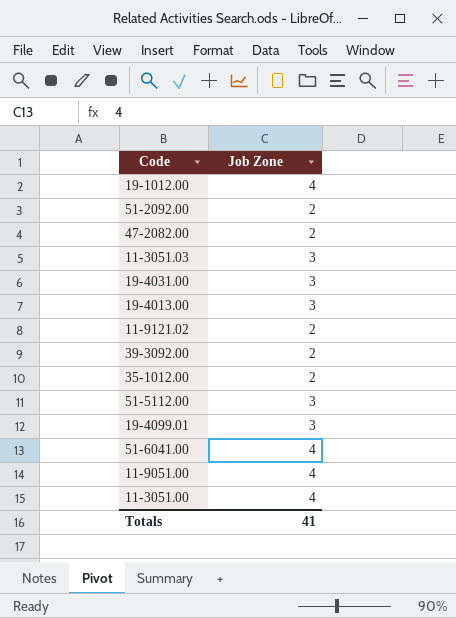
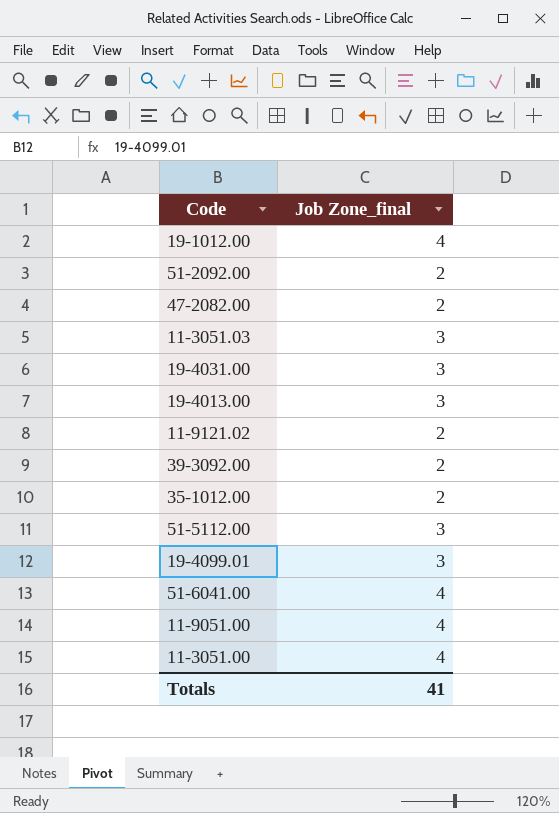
column name: Job Zone -> Job Zone_final

